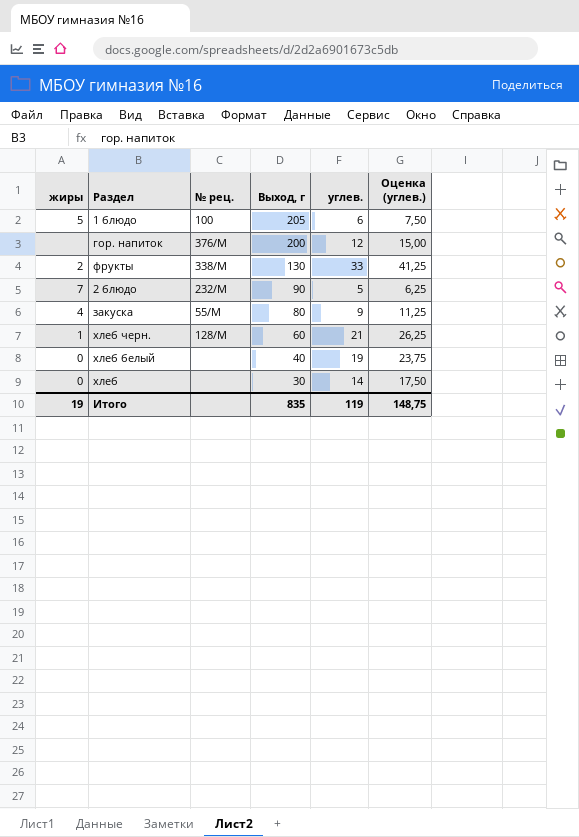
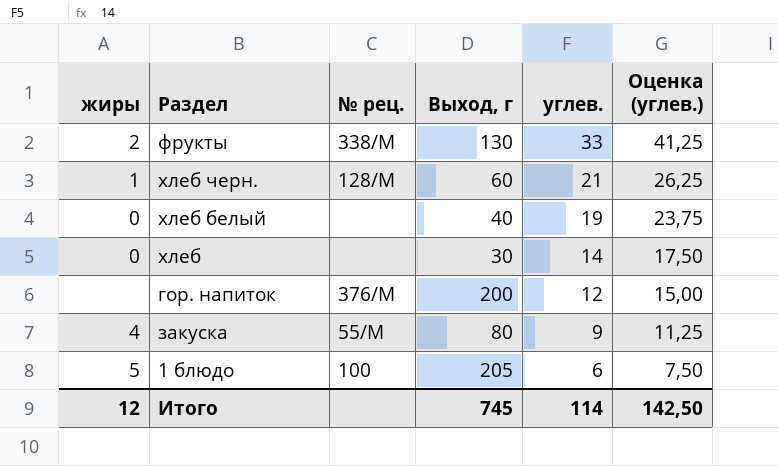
row order: Выход, г descending -> углев. descending
row 2 блюдо: 7 | 232/М | 90 | 5 | 6,25 -> none
Итого | жиры: 19 -> 12
Итого | Выход, г: 835 -> 745
Итого | углев.: 119 -> 114
Итого | Оценка (углев.): 148,75 -> 142,50

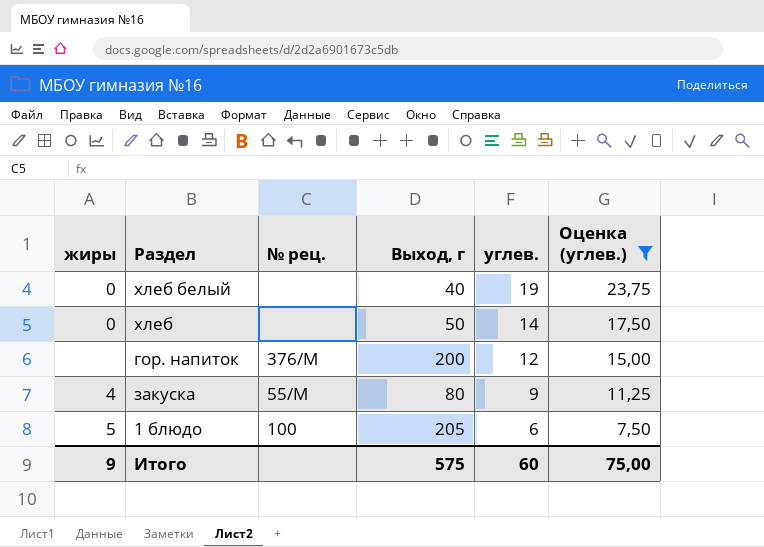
filter: none -> Оценка (углев.) <= 23,75
хлеб | Выход, г: 30 -> 50
Итого | жиры: 12 -> 9
Итого | Выход, г: 745 -> 575
Итого | углев.: 114 -> 60
Итого | Оценка (углев.): 142,50 -> 75,00

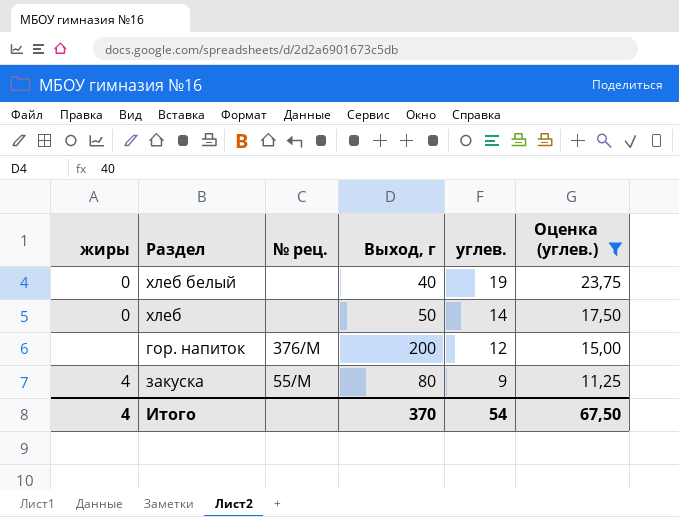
row 1 блюдо: 5 | 100 | 205 | 6 | 7,50 -> none
Итого | жиры: 9 -> 4
Итого | Выход, г: 575 -> 370
Итого | углев.: 60 -> 54
Итого | Оценка (углев.): 75,00 -> 67,50

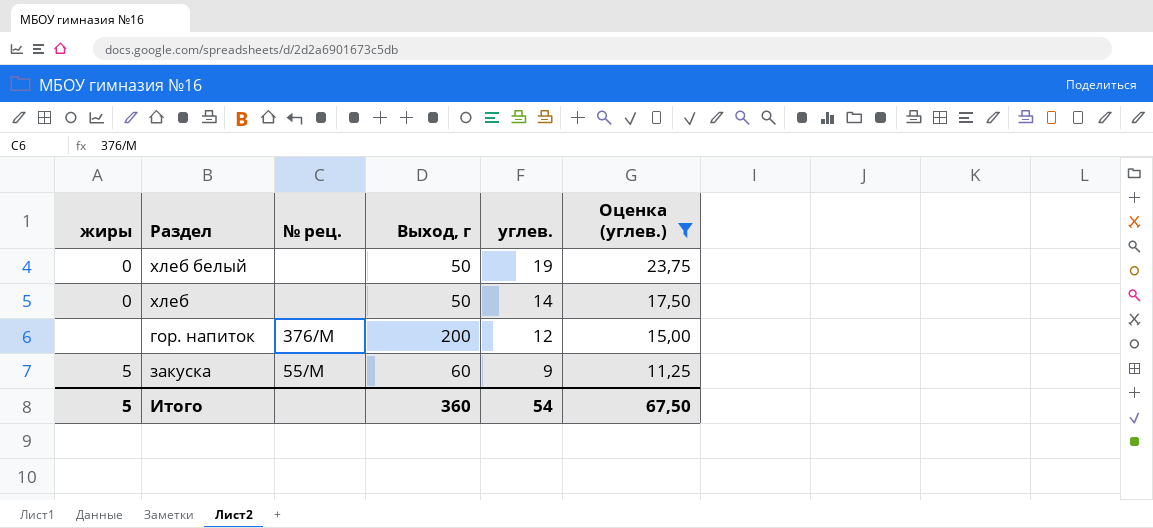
хлеб белый | Выход, г: 40 -> 50
закуска | жиры: 4 -> 5
закуска | Выход, г: 80 -> 60
Итого | жиры: 4 -> 5
Итого | Выход, г: 370 -> 360

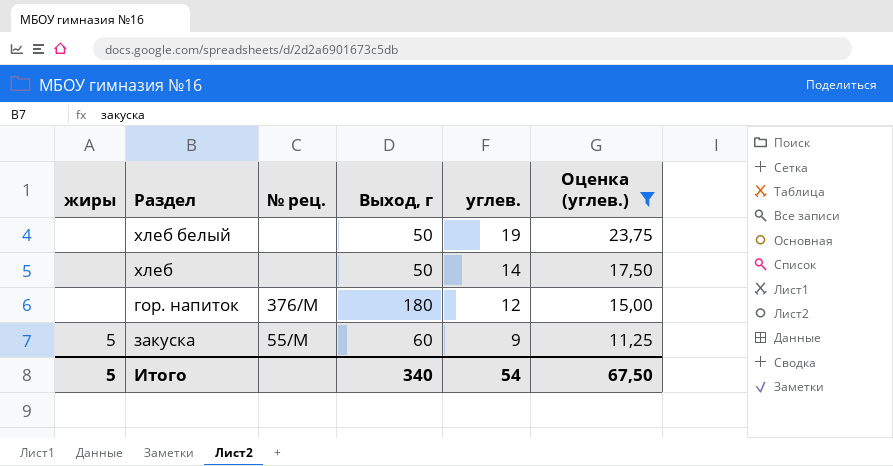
хлеб белый | жиры: 0 -> none
хлеб | жиры: 0 -> none
гор. напиток | Выход, г: 200 -> 180
Итого | Выход, г: 360 -> 340

